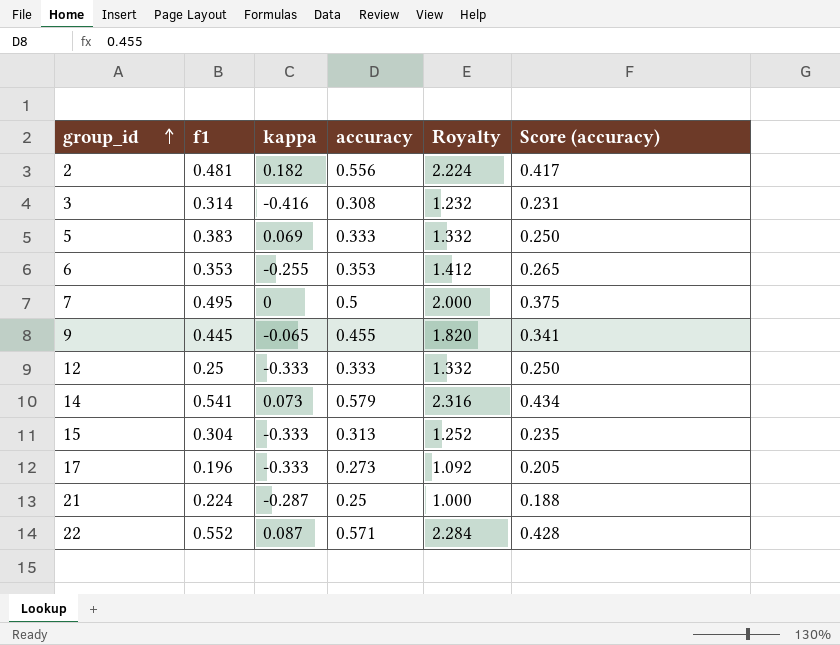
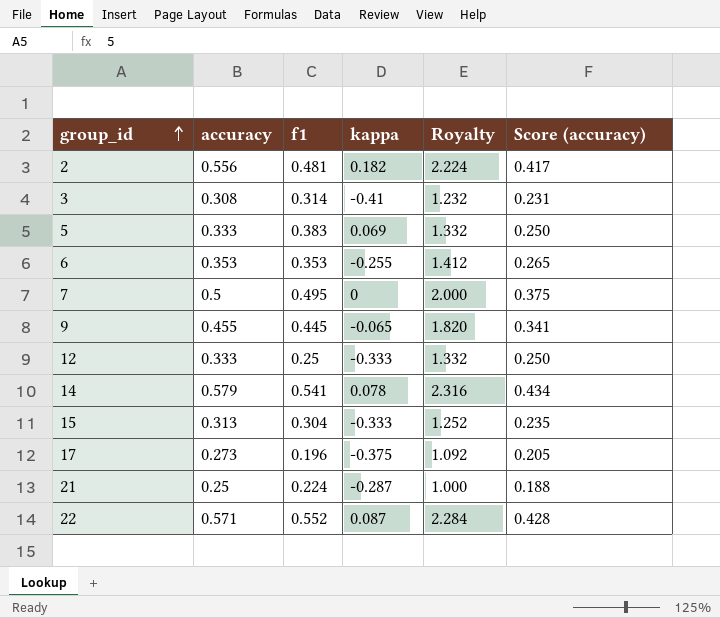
column accuracy | position: 4 -> 2
3 | kappa: -0.416 -> -0.41
14 | kappa: 0.073 -> 0.078
17 | kappa: -0.333 -> -0.375

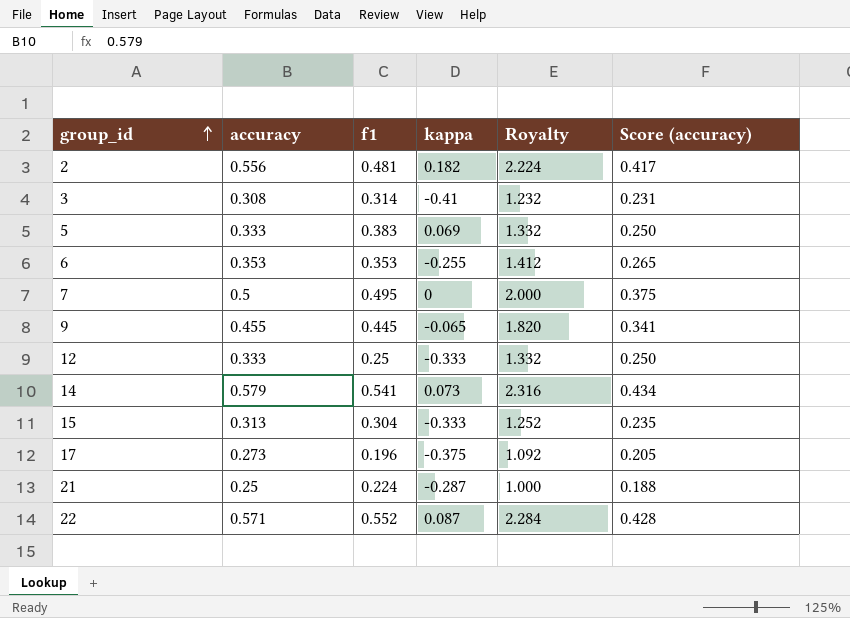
14 | kappa: 0.078 -> 0.073

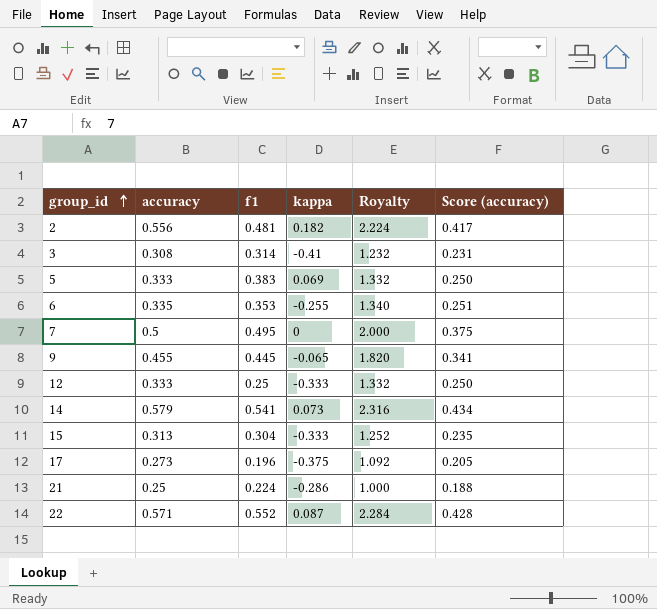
6 | accuracy: 0.353 -> 0.335
6 | Royalty: 1.412 -> 1.340
6 | Score (accuracy): 0.265 -> 0.251
21 | kappa: -0.287 -> -0.286

